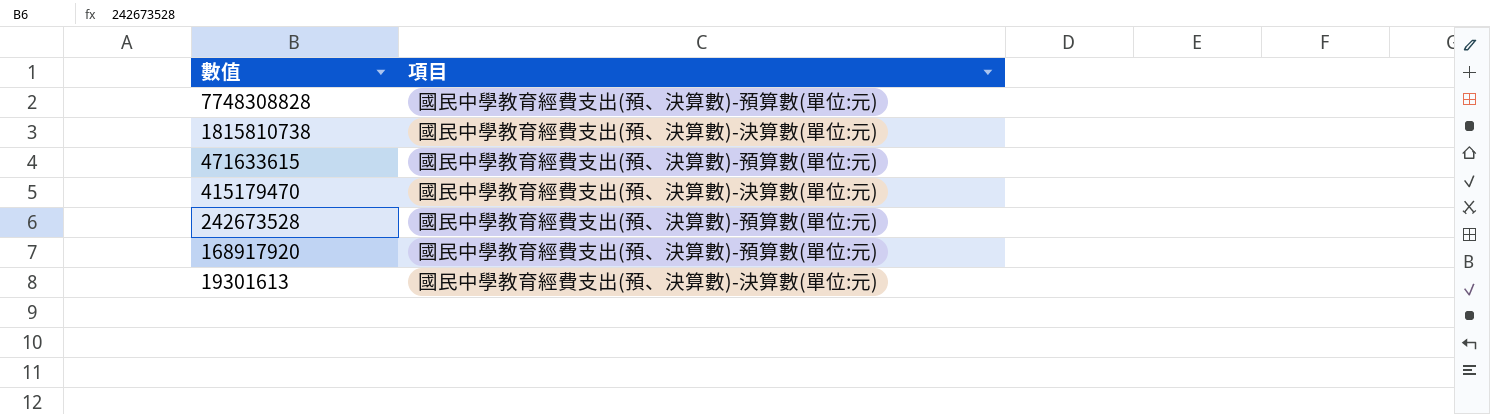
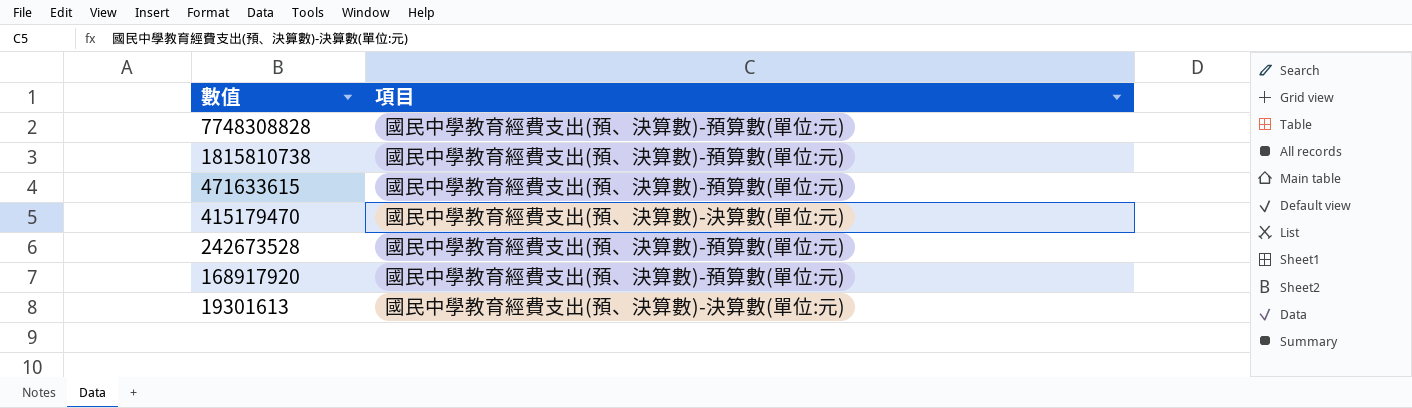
1815810738 | 項目: 國民中學教育經費支出(預、決算數)-決算數(單位:元) -> 國民中學教育經費支出(預、決算數)-預算數(單位:元)

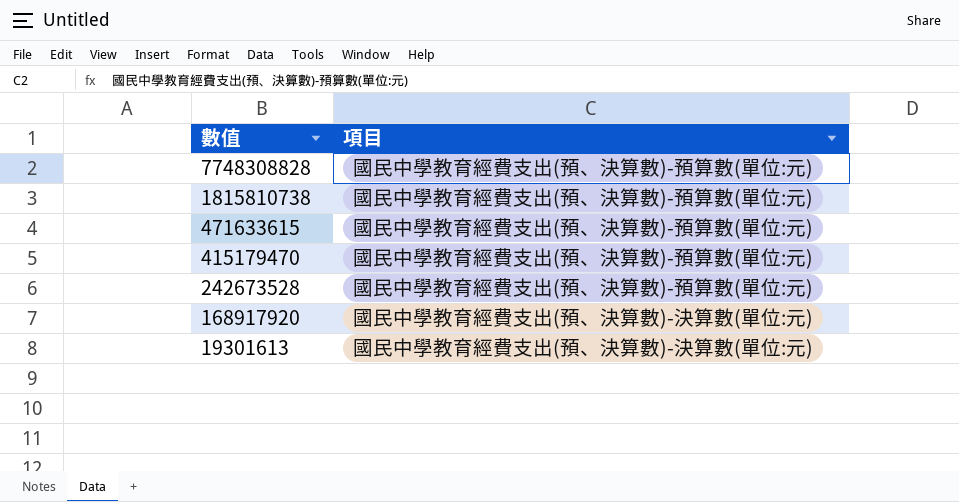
415179470 | 項目: 國民中學教育經費支出(預、決算數)-決算數(單位:元) -> 國民中學教育經費支出(預、決算數)-預算數(單位:元)
168917920 | 項目: 國民中學教育經費支出(預、決算數)-預算數(單位:元) -> 國民中學教育經費支出(預、決算數)-決算數(單位:元)

